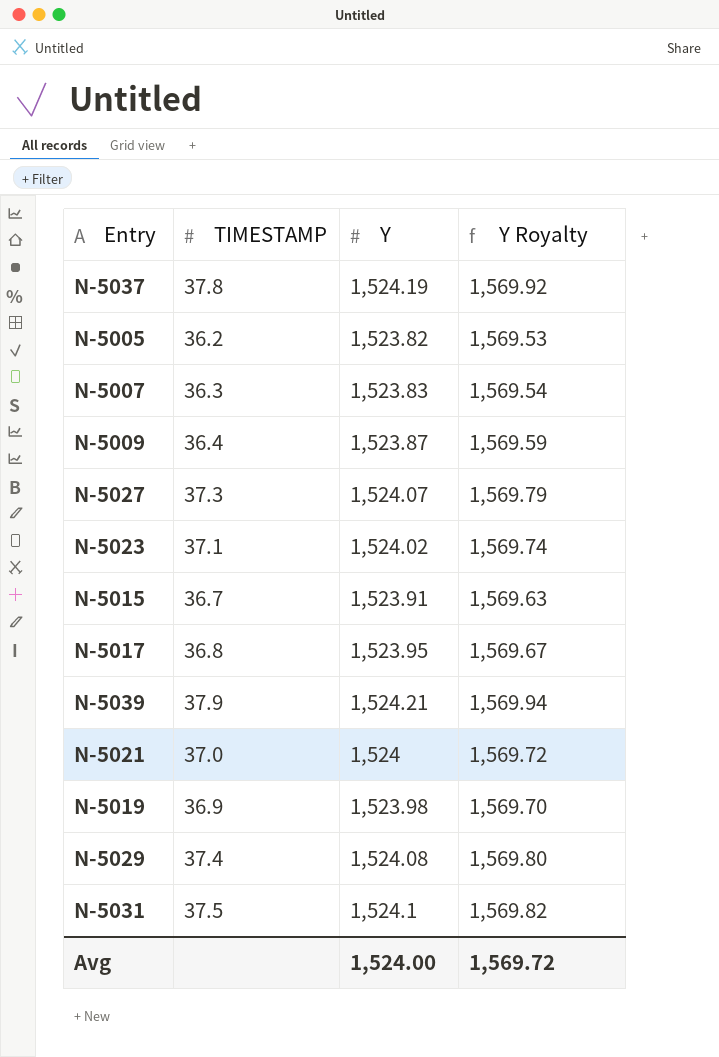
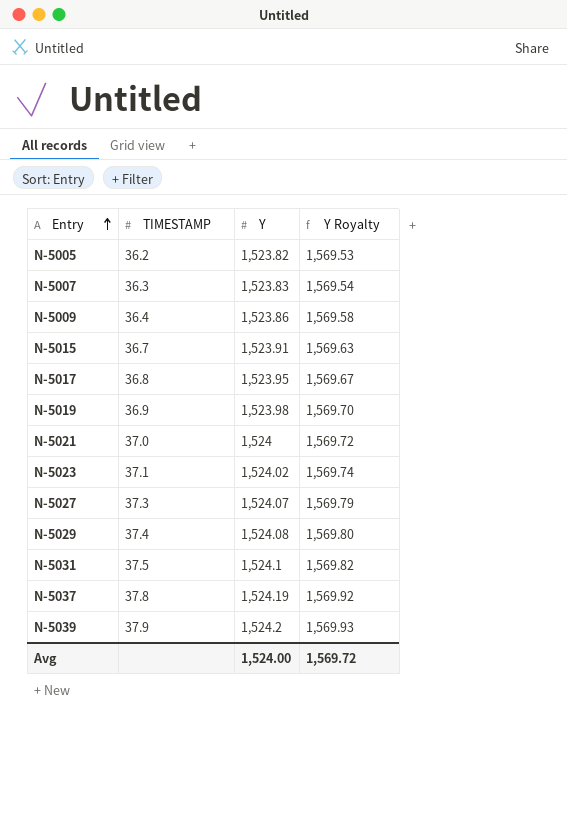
row order: none -> Entry ascending
N-5009 | Y: 1,523.87 -> 1,523.86
N-5009 | Y Royalty: 1,569.59 -> 1,569.58
N-5039 | Y: 1,524.21 -> 1,524.2
N-5039 | Y Royalty: 1,569.94 -> 1,569.93

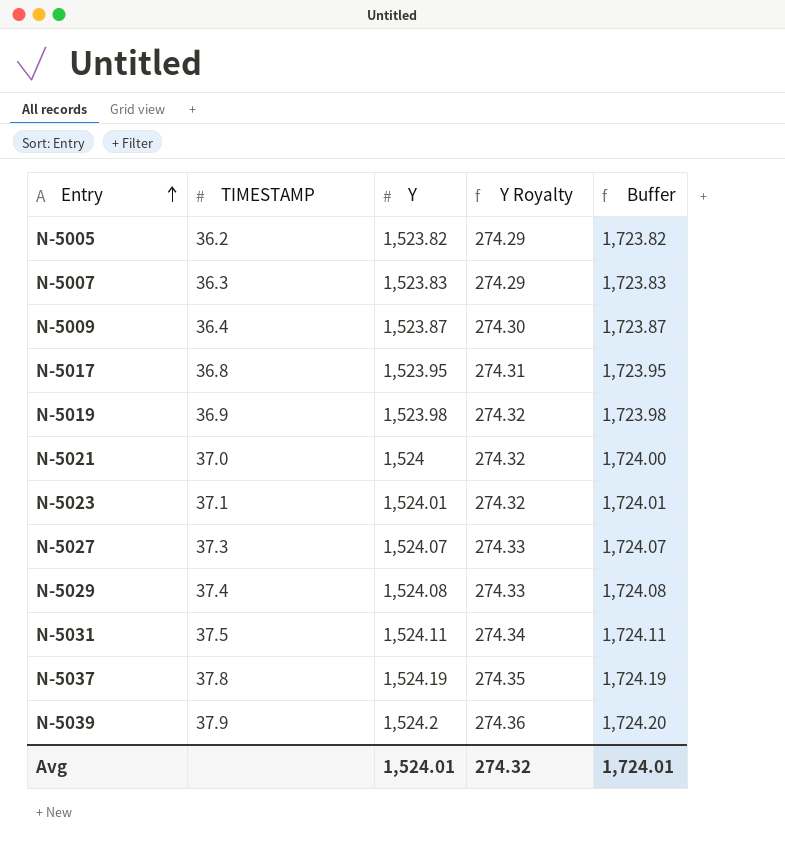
column Y Royalty | formula: [Y] * 1.03 -> [Y] * 0.18
column Buffer | formula: none -> [Y] + 200
row N-5015: 36.7 | 1,523.91 | 1,569.63 -> none
N-5009 | Y: 1,523.86 -> 1,523.87
N-5023 | Y: 1,524.02 -> 1,524.01
N-5031 | Y: 1,524.1 -> 1,524.11
Avg | Y: 1,524.00 -> 1,524.01
Avg | Y Royalty: 1,569.72 -> 274.32

